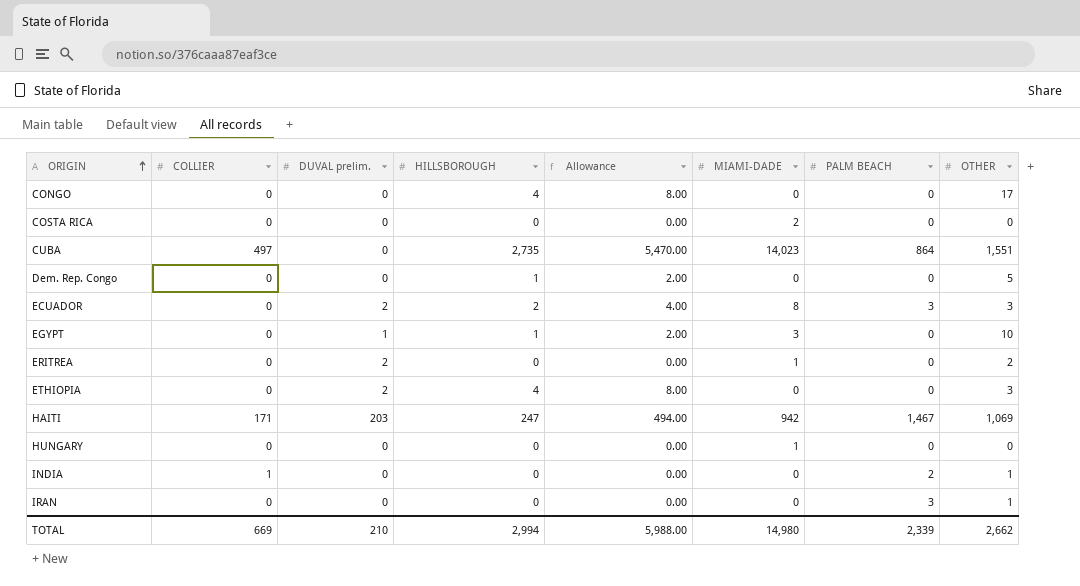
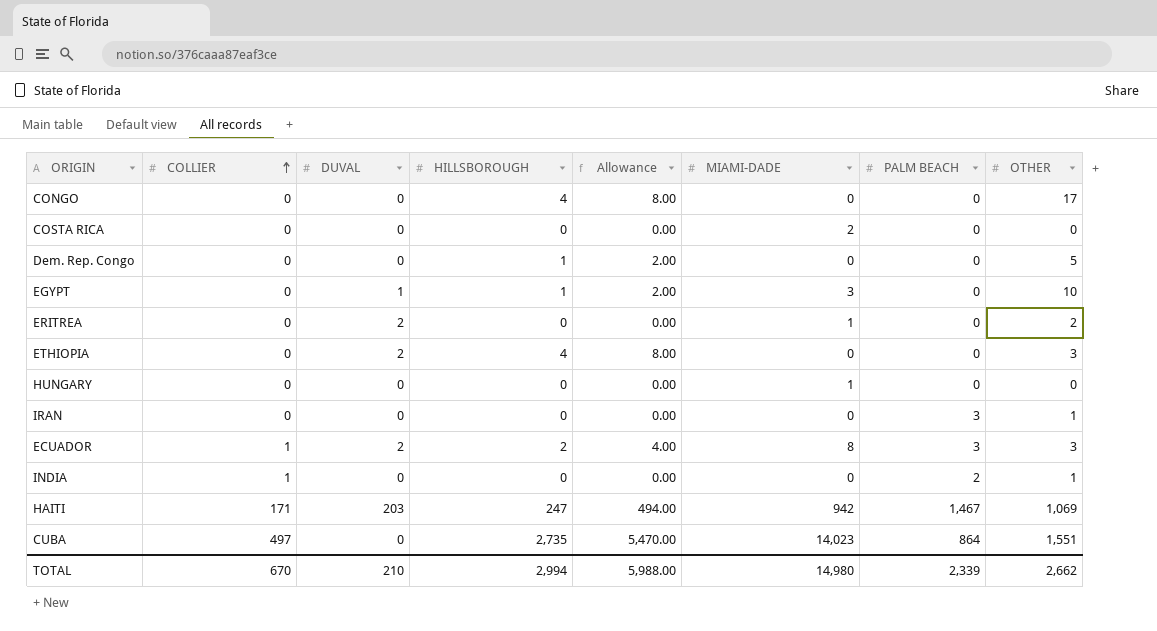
row order: ORIGIN ascending -> COLLIER ascending
column name: DUVAL prelim. -> DUVAL
ECUADOR | COLLIER: 0 -> 1
TOTAL | COLLIER: 669 -> 670

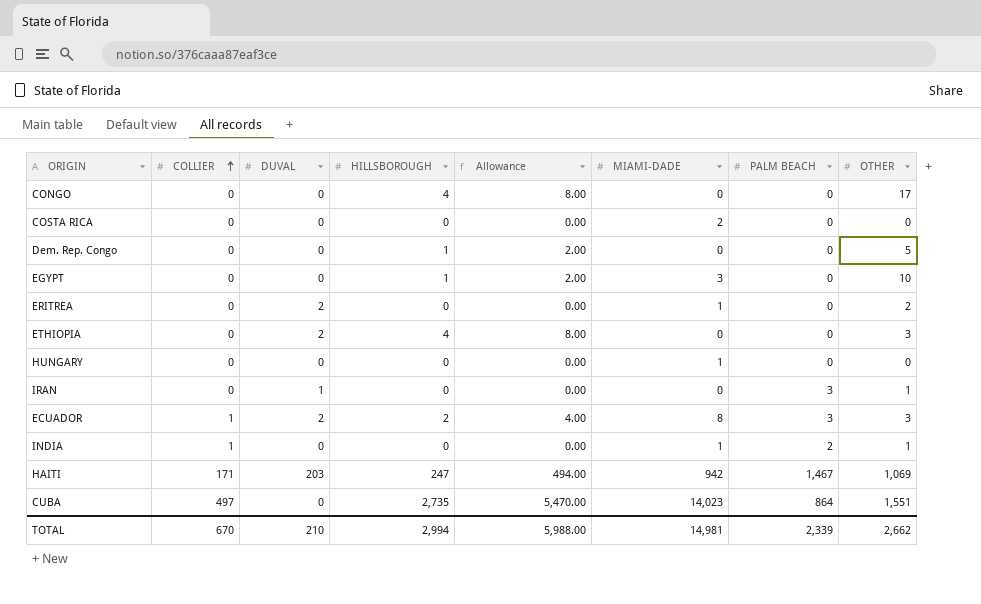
EGYPT | DUVAL: 1 -> 0
IRAN | DUVAL: 0 -> 1
INDIA | MIAMI-DADE: 0 -> 1
TOTAL | MIAMI-DADE: 14,980 -> 14,981

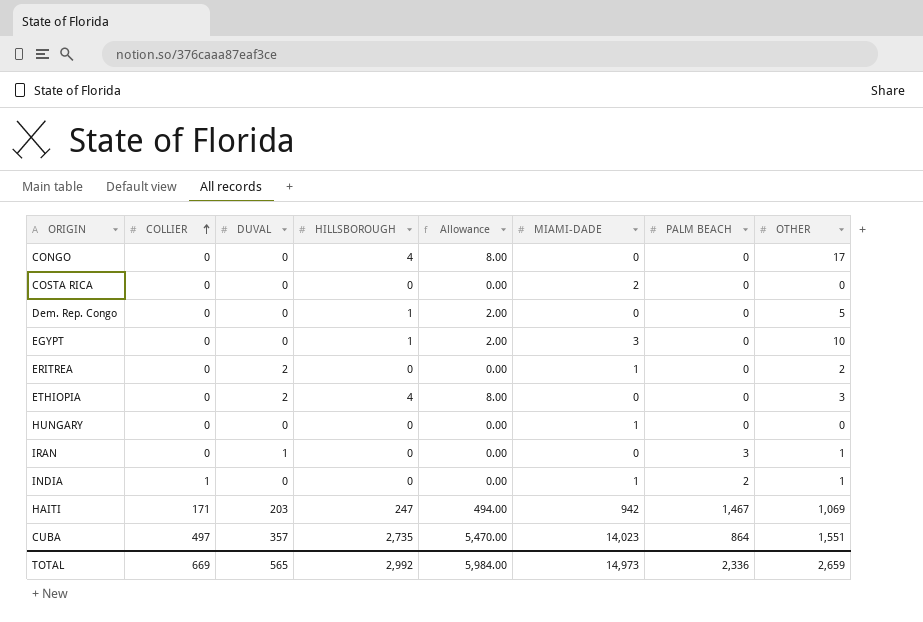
row ECUADOR: 1 | 2 | 2 | 4.00 | 8 | 3 | 3 -> none
CUBA | DUVAL: 0 -> 357
TOTAL | COLLIER: 670 -> 669
TOTAL | DUVAL: 210 -> 565
TOTAL | HILLSBOROUGH: 2,994 -> 2,992
TOTAL | Allowance: 5,988.00 -> 5,984.00
TOTAL | MIAMI-DADE: 14,981 -> 14,973
TOTAL | PALM BEACH: 2,339 -> 2,336
TOTAL | OTHER: 2,662 -> 2,659

